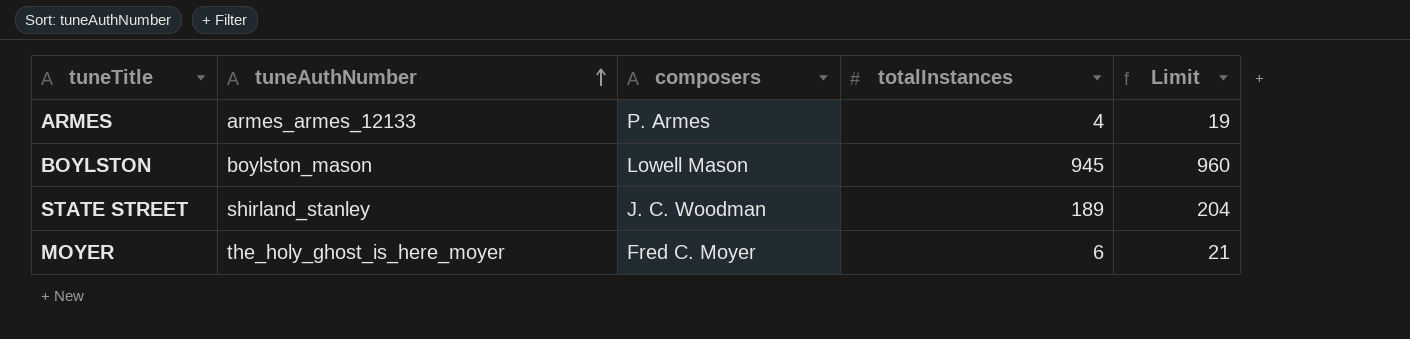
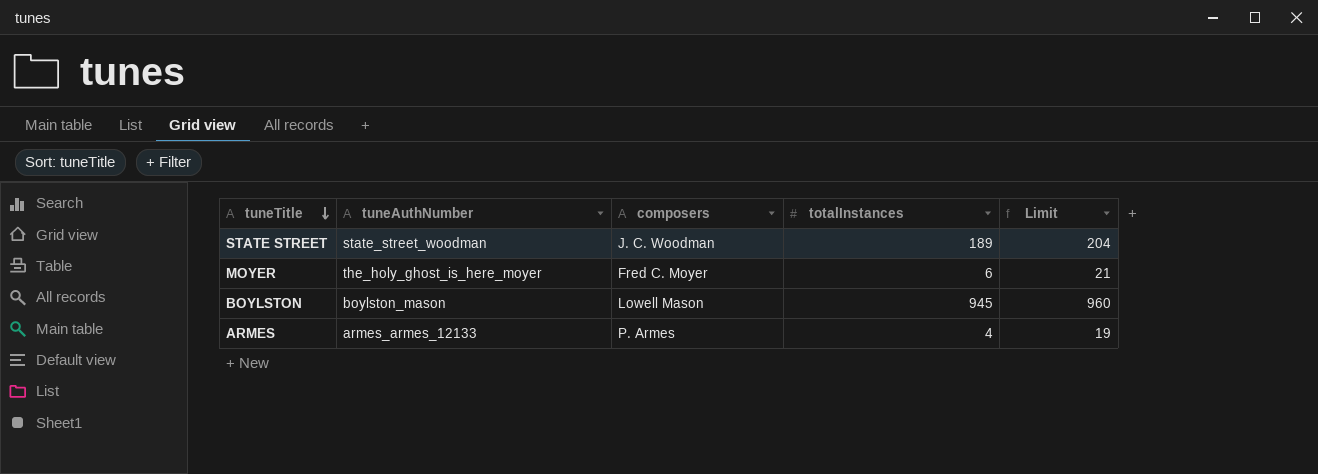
row order: tuneAuthNumber ascending -> tuneTitle descending
STATE STREET | tuneAuthNumber: shirland_stanley -> state_street_woodman

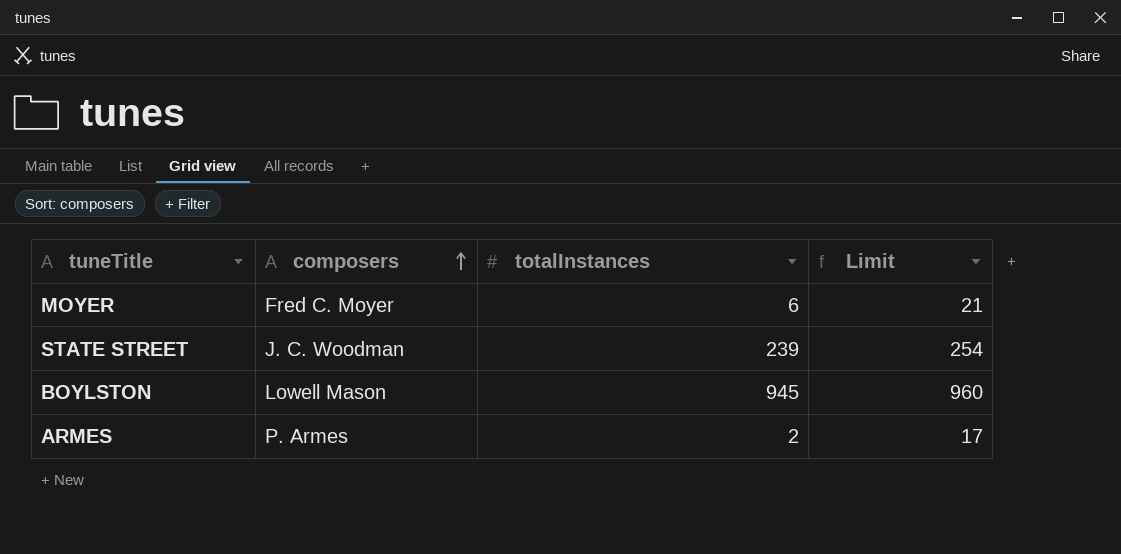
row order: tuneTitle descending -> composers ascending
column tuneAuthNumber | position: 2 -> none
STATE STREET | totalInstances: 189 -> 239
STATE STREET | Limit: 204 -> 254
ARMES | totalInstances: 4 -> 2
ARMES | Limit: 19 -> 17

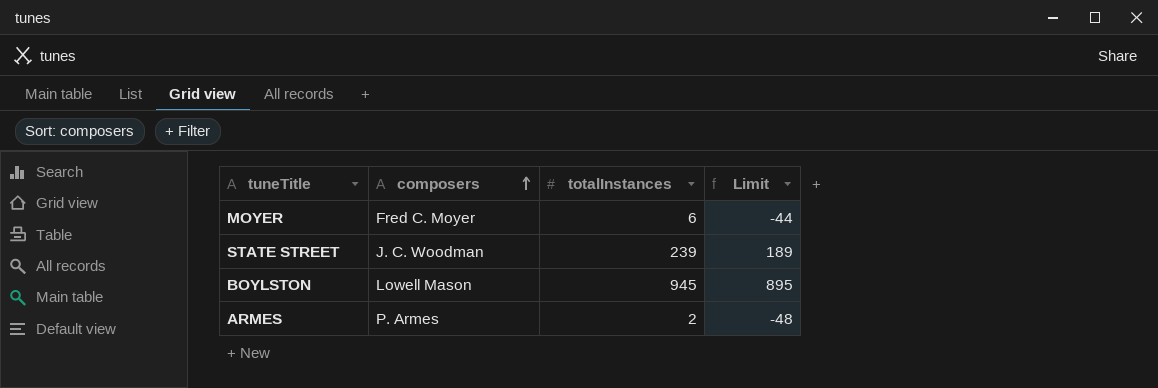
column Limit | formula: [totalInstances] + 15 -> [totalInstances] - 50

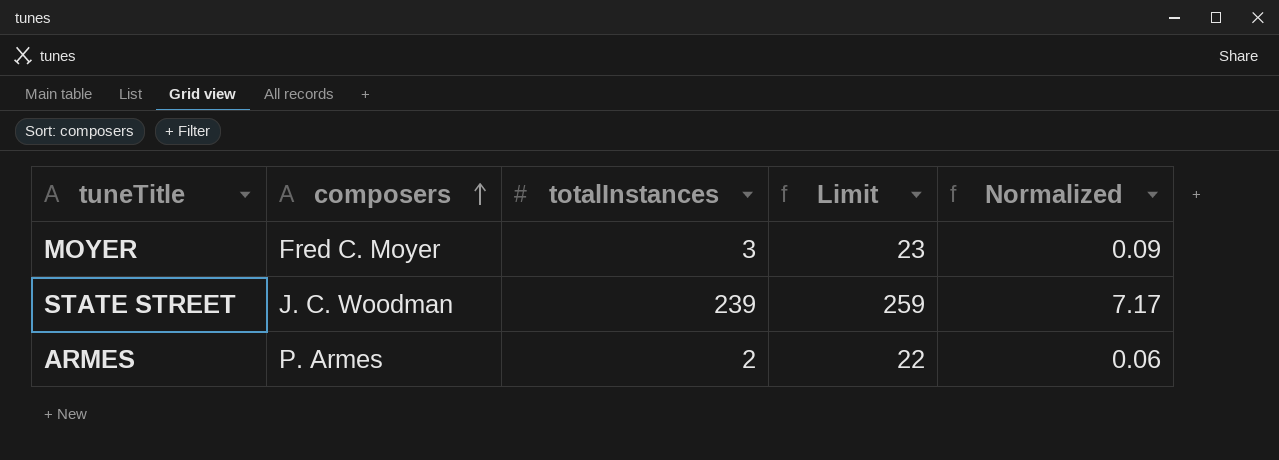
column Limit | formula: [totalInstances] - 50 -> [totalInstances] + 20
column Normalized | formula: none -> [totalInstances] * 0.03
row BOYLSTON: Lowell Mason | 945 | 895 -> none
MOYER | totalInstances: 6 -> 3

